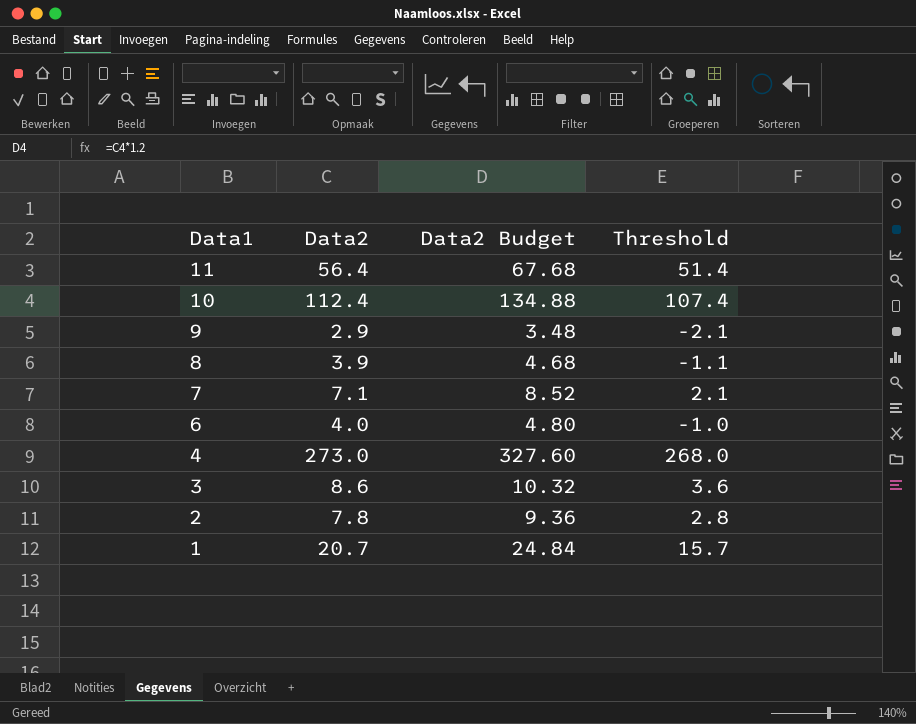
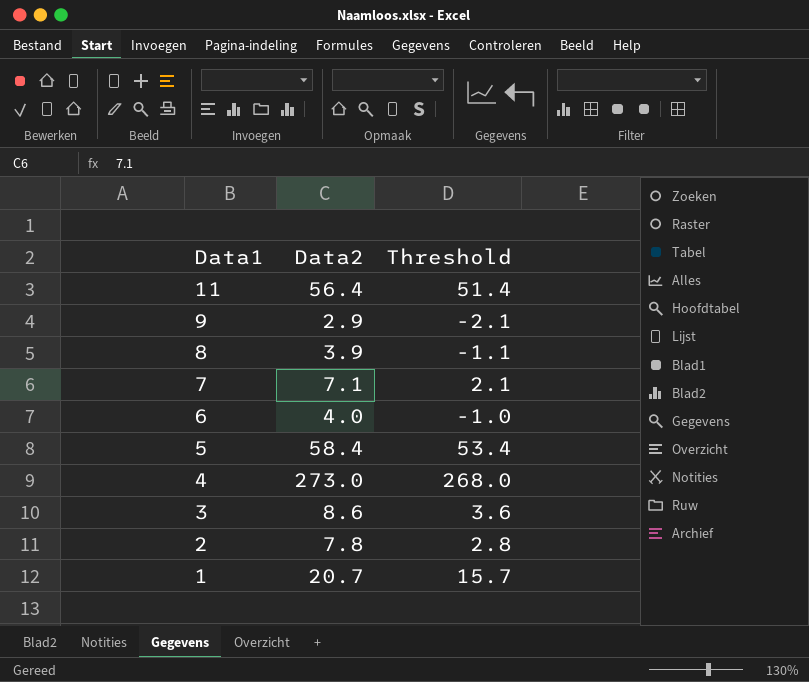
column Data2 Budget | formula: [Data2] * 1.2 -> none
row 10: 112.4 | 134.88 | 107.4 -> none
row 5: none -> 58.4 | 53.4

